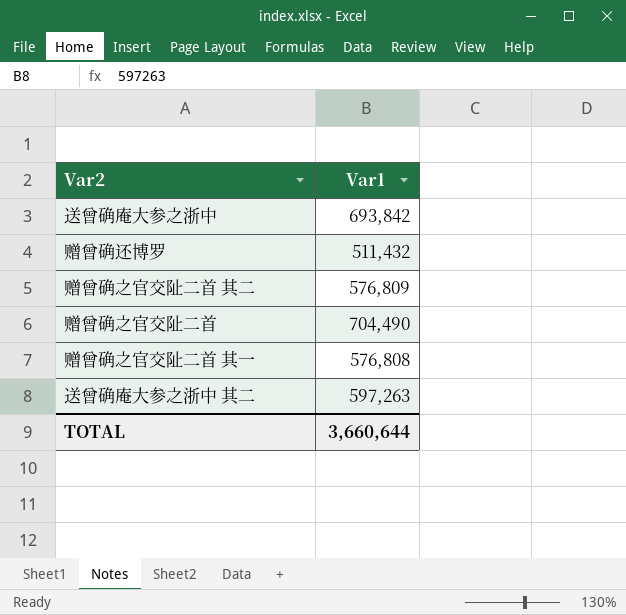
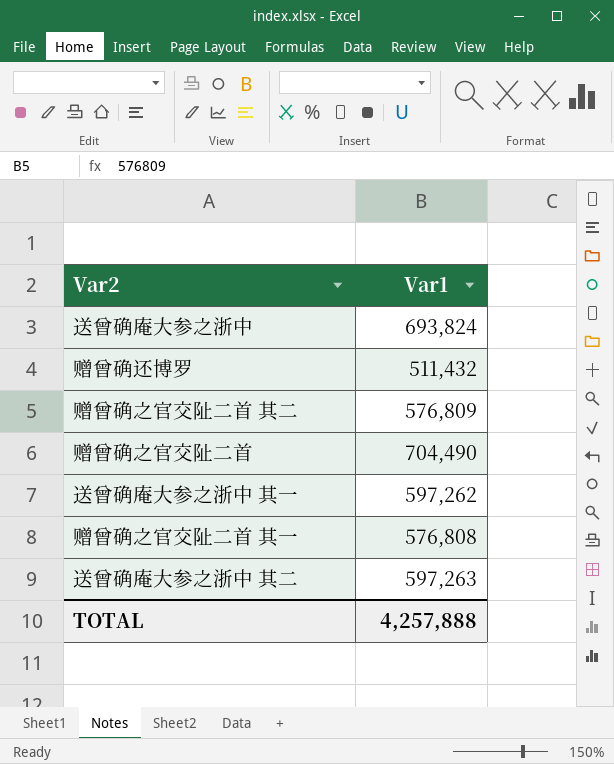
送曾确庵大参之浙中 | Var1: 693,842 -> 693,824
row 送曾确庵大参之浙中 其一: none -> 597,262
TOTAL | Var1: 3,660,644 -> 4,257,888

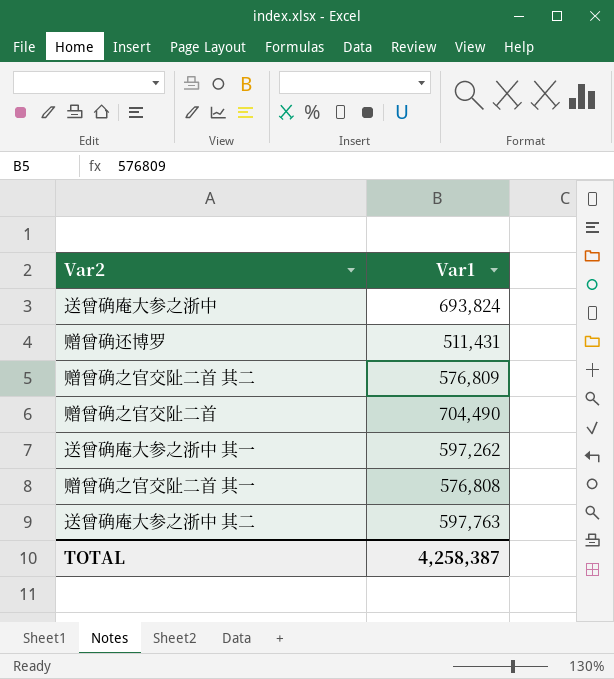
赠曾确还博罗 | Var1: 511,432 -> 511,431
送曾确庵大参之浙中 其二 | Var1: 597,263 -> 597,763
TOTAL | Var1: 4,257,888 -> 4,258,387

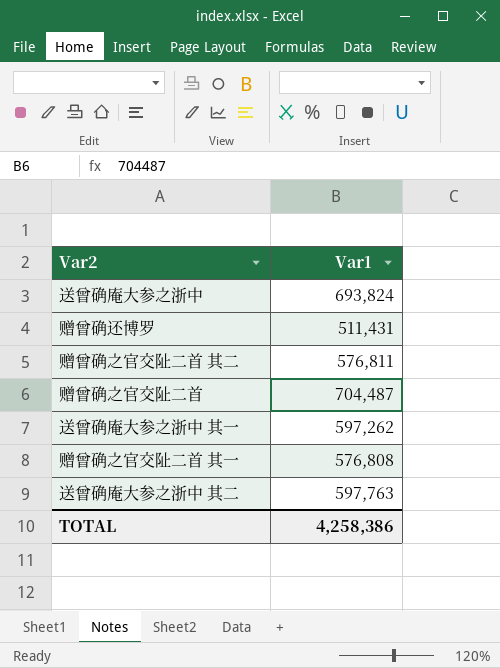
赠曾确之官交阯二首 其二 | Var1: 576,809 -> 576,811
赠曾确之官交阯二首 | Var1: 704,490 -> 704,487
TOTAL | Var1: 4,258,387 -> 4,258,386

